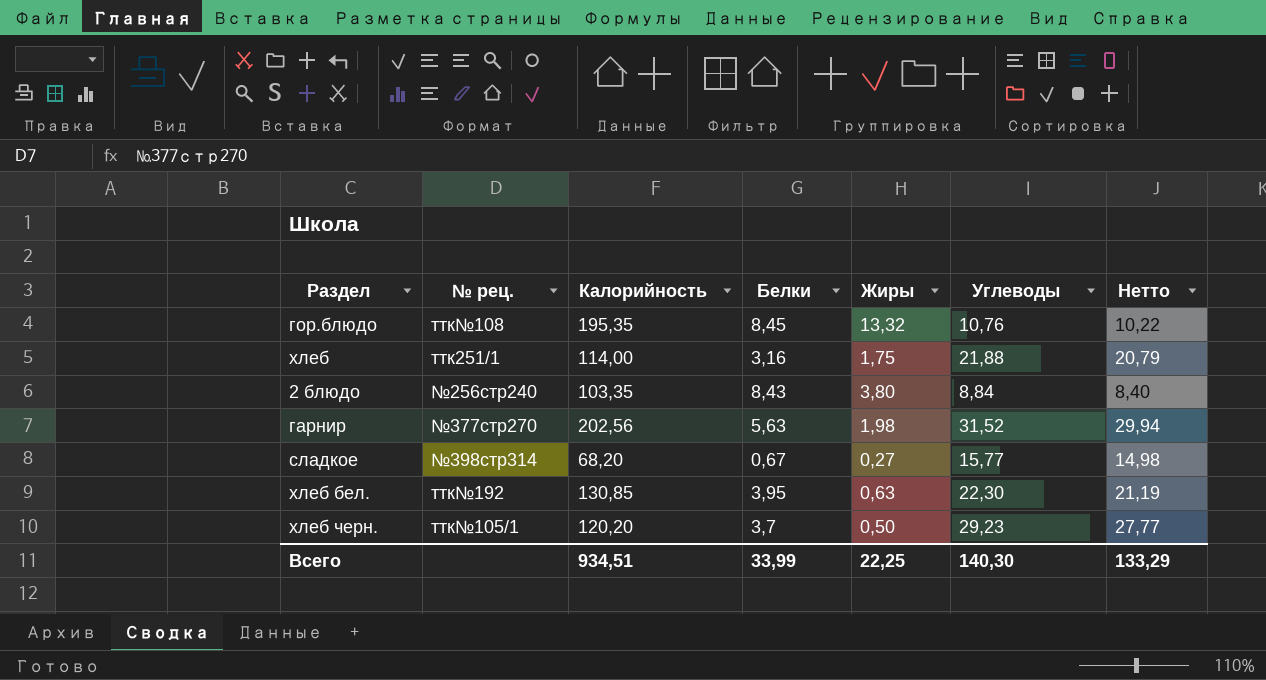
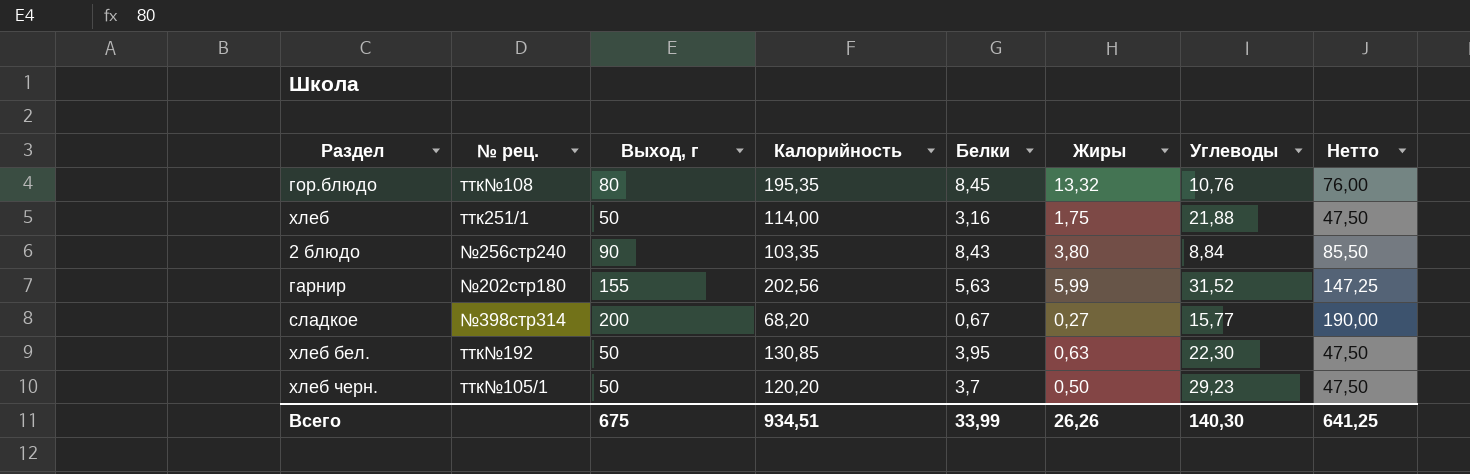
column Выход, г | position: none -> 3
column Нетто | formula: [Углеводы] * 0,95 -> [Выход, г] * 0,95
гарнир | № рец.: №377стр270 -> №202стр180
гарнир | Жиры: 1,98 -> 5,99
Всего | Жиры: 22,25 -> 26,26
Всего | Нетто: 133,29 -> 641,25

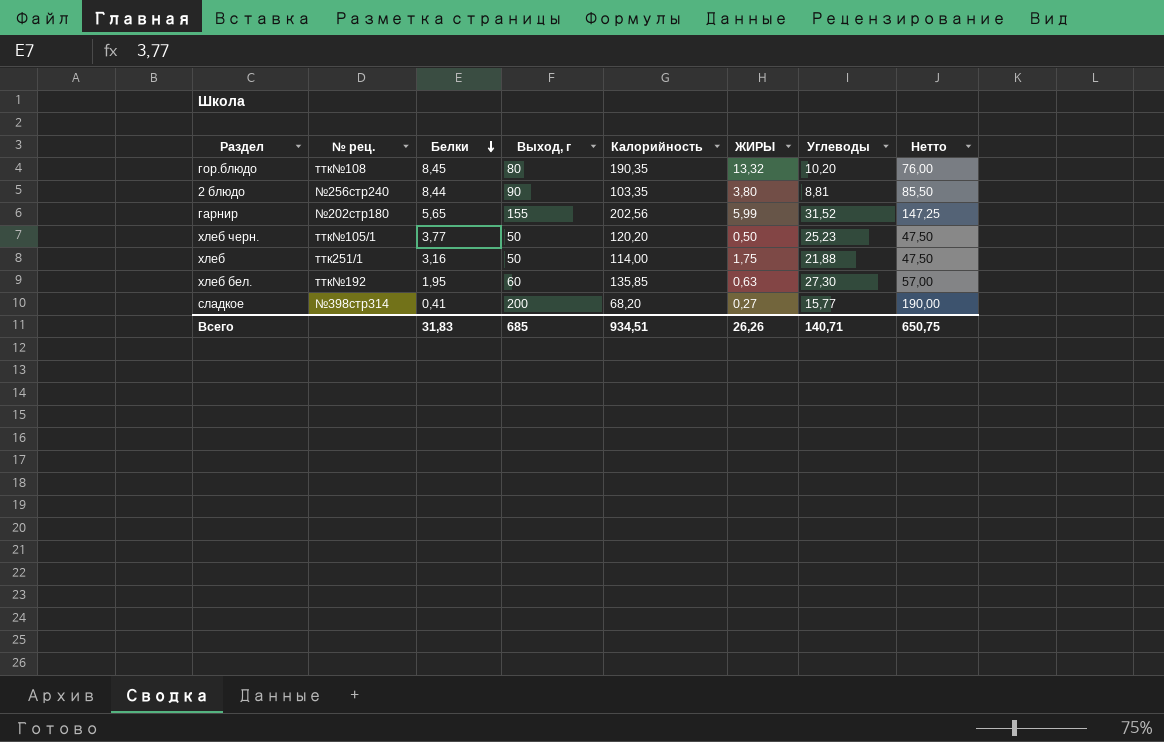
row order: none -> Белки descending
column Белки | position: 5 -> 3
column name: Жиры -> ЖИРЫ
гор.блюдо | Калорийность: 195,35 -> 190,35
гор.блюдо | Углеводы: 10,76 -> 10,20
2 блюдо | Белки: 8,43 -> 8,44
2 блюдо | Углеводы: 8,84 -> 8,81
гарнир | Белки: 5,63 -> 5,65
хлеб черн. | Белки: 3,7 -> 3,77
хлеб черн. | Углеводы: 29,23 -> 25,23
хлеб бел. | Белки: 3,95 -> 1,95
хлеб бел. | Выход, г: 50 -> 60
хлеб бел. | Калорийность: 130,85 -> 135,85
хлеб бел. | Углеводы: 22,30 -> 27,30
хлеб бел. | Нетто: 47,50 -> 57,00
сладкое | Белки: 0,67 -> 0,41
Всего | Белки: 33,99 -> 31,83
Всего | Выход, г: 675 -> 685
Всего | Углеводы: 140,30 -> 140,71
Всего | Нетто: 641,25 -> 650,75

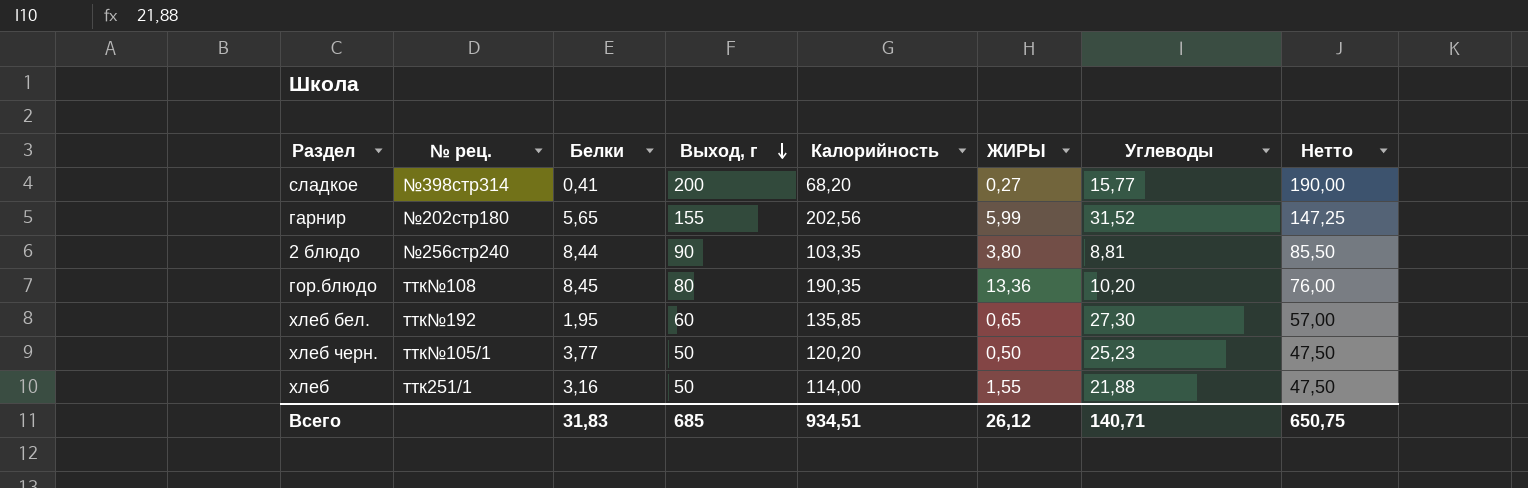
row order: Белки descending -> Выход, г descending
гор.блюдо | ЖИРЫ: 13,32 -> 13,36
хлеб бел. | ЖИРЫ: 0,63 -> 0,65
хлеб | ЖИРЫ: 1,75 -> 1,55
Всего | ЖИРЫ: 26,26 -> 26,12

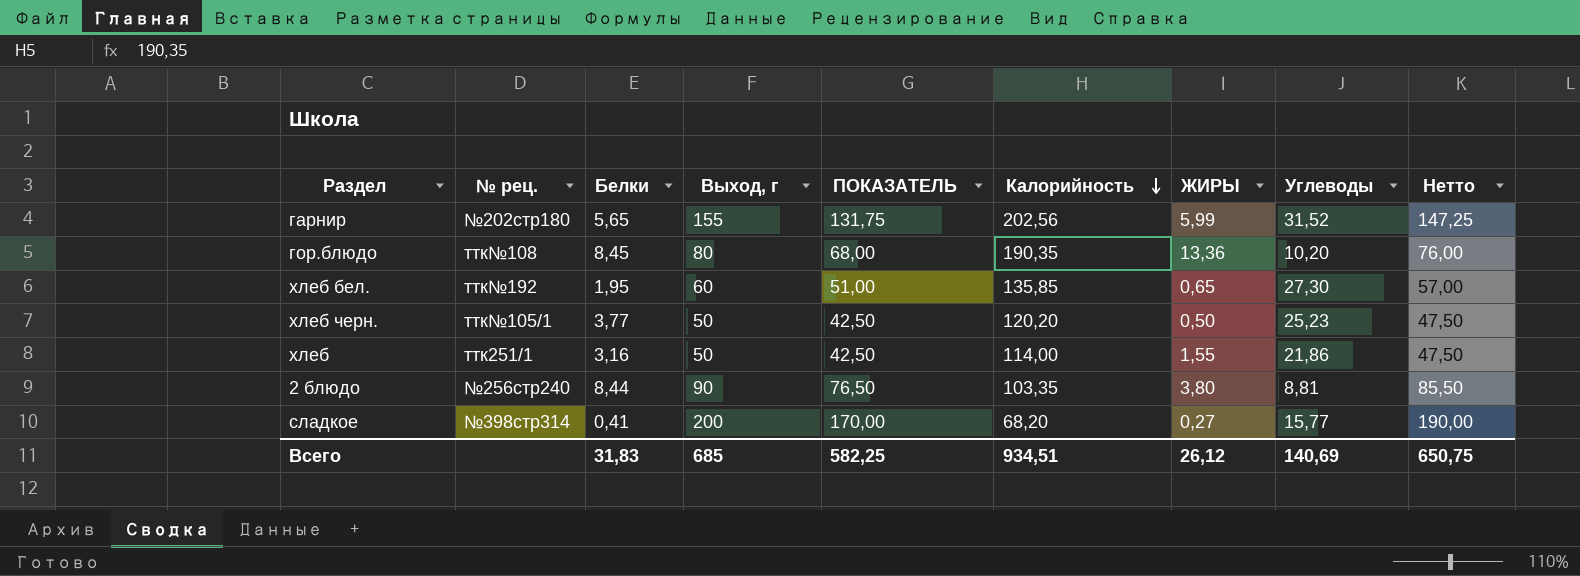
row order: Выход, г descending -> Калорийность descending
column ПОКАЗАТЕЛЬ | formula: none -> [Выход, г] * 0,85
хлеб | Углеводы: 21,88 -> 21,86
Всего | Углеводы: 140,71 -> 140,69

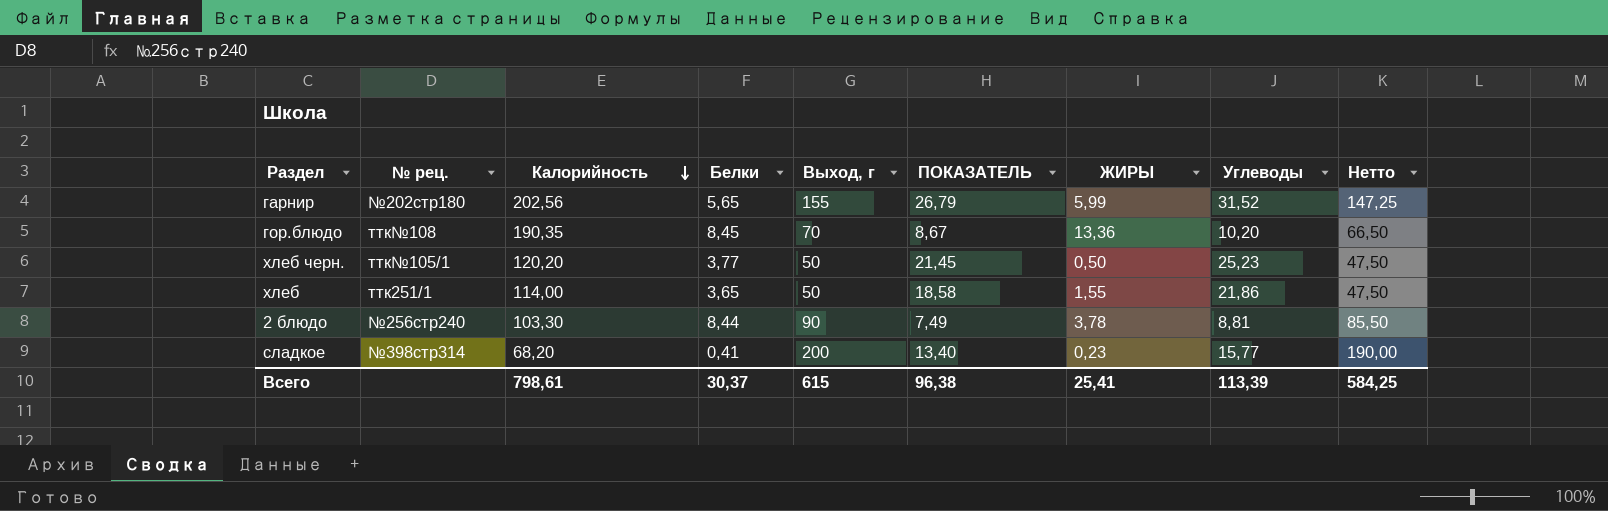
column Калорийность | position: 6 -> 3
column ПОКАЗАТЕЛЬ | formula: [Выход, г] * 0,85 -> [Углеводы] * 0,85
row хлеб бел.: ттк№192 | 1,95 | 60 | 51,00 | 135,85 | 0,65 | 27,30 | 57,00 -> none
гор.блюдо | Выход, г: 80 -> 70
гор.блюдо | Нетто: 76,00 -> 66,50
хлеб | Белки: 3,16 -> 3,65
2 блюдо | Калорийность: 103,35 -> 103,30
2 блюдо | ЖИРЫ: 3,80 -> 3,78
сладкое | ЖИРЫ: 0,27 -> 0,23
Всего | Калорийность: 934,51 -> 798,61
Всего | Белки: 31,83 -> 30,37
Всего | Выход, г: 685 -> 615
Всего | ПОКАЗАТЕЛЬ: 582,25 -> 96,38
Всего | ЖИРЫ: 26,12 -> 25,41
Всего | Углеводы: 140,69 -> 113,39
Всего | Нетто: 650,75 -> 584,25

